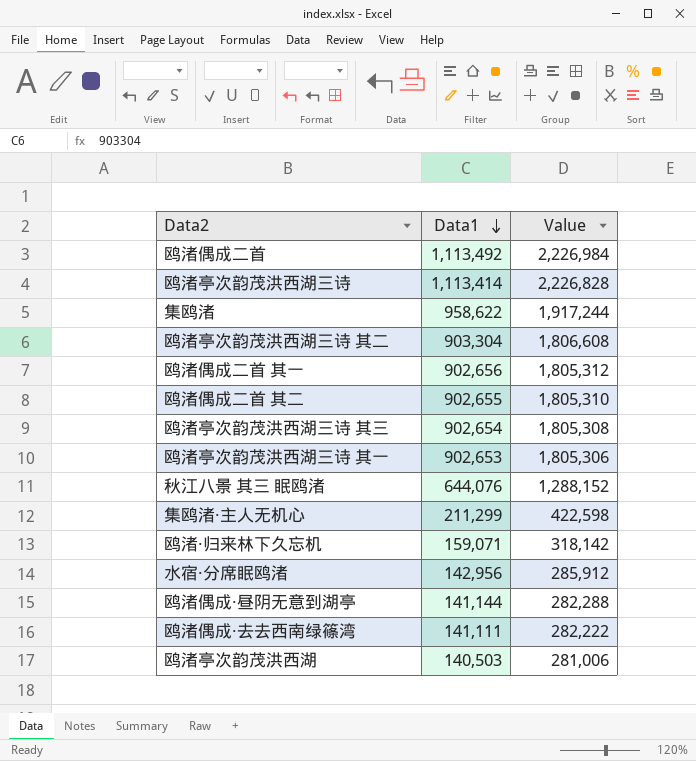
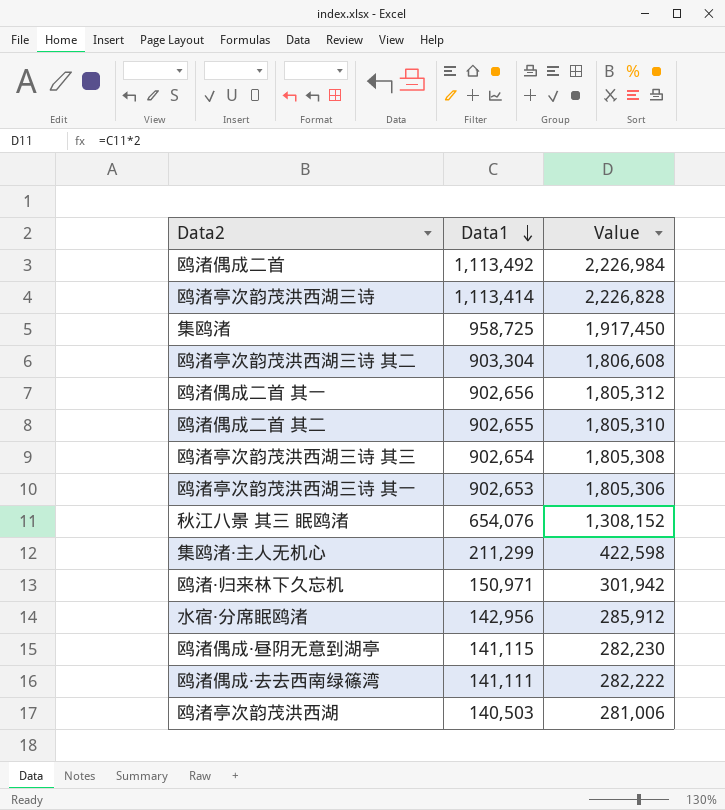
集鸥渚 | Data1: 958,622 -> 958,725
集鸥渚 | Value: 1,917,244 -> 1,917,450
秋江八景 其三 眠鸥渚 | Data1: 644,076 -> 654,076
秋江八景 其三 眠鸥渚 | Value: 1,288,152 -> 1,308,152
鸥渚·归来林下久忘机 | Data1: 159,071 -> 150,971
鸥渚·归来林下久忘机 | Value: 318,142 -> 301,942
鸥渚偶成·昼阴无意到湖亭 | Data1: 141,144 -> 141,115
鸥渚偶成·昼阴无意到湖亭 | Value: 282,288 -> 282,230

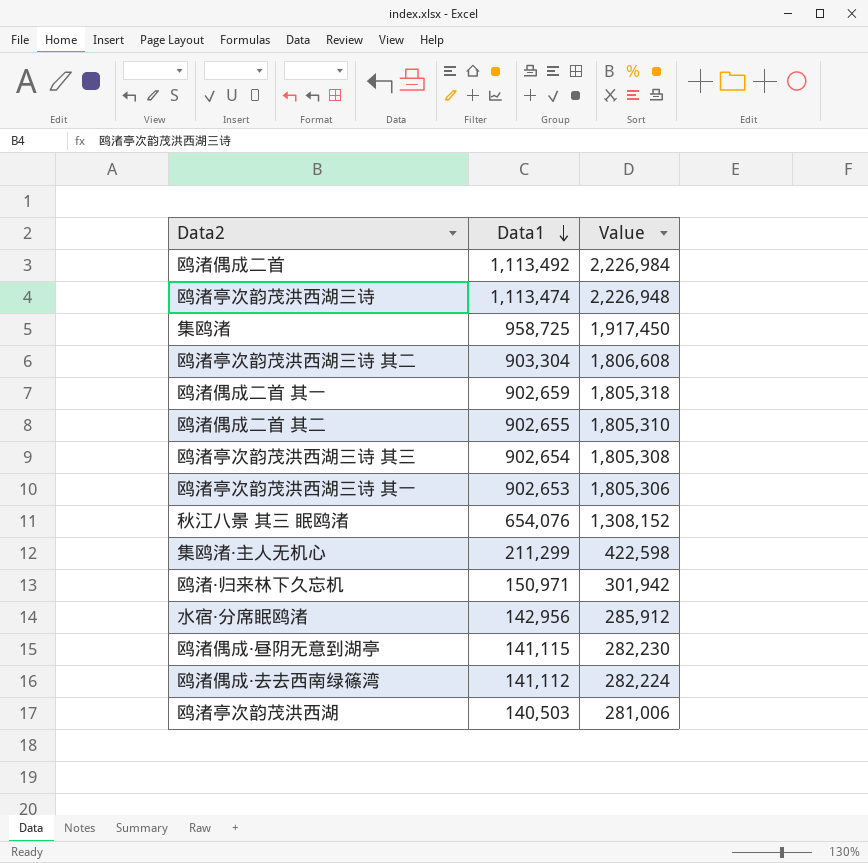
鸥渚亭次韵茂洪西湖三诗 | Data1: 1,113,414 -> 1,113,474
鸥渚亭次韵茂洪西湖三诗 | Value: 2,226,828 -> 2,226,948
鸥渚偶成二首 其一 | Data1: 902,656 -> 902,659
鸥渚偶成二首 其一 | Value: 1,805,312 -> 1,805,318
鸥渚偶成·去去西南绿篠湾 | Data1: 141,111 -> 141,112
鸥渚偶成·去去西南绿篠湾 | Value: 282,222 -> 282,224

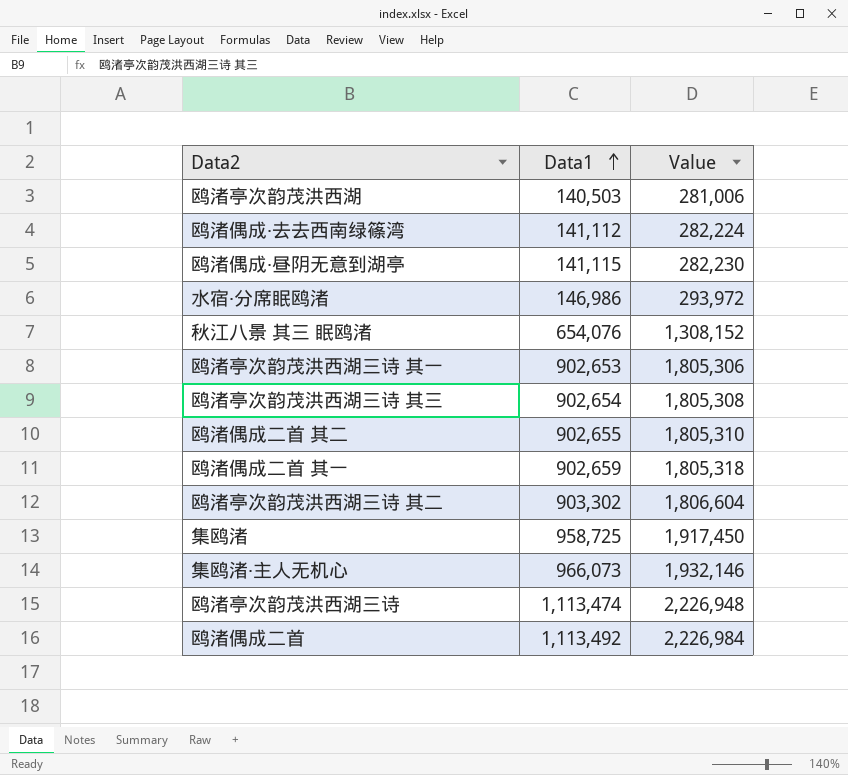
row order: Data1 descending -> Data1 ascending
row 鸥渚·归来林下久忘机: 150,971 | 301,942 -> none
水宿·分席眠鸥渚 | Data1: 142,956 -> 146,986
水宿·分席眠鸥渚 | Value: 285,912 -> 293,972
鸥渚亭次韵茂洪西湖三诗 其二 | Data1: 903,304 -> 903,302
鸥渚亭次韵茂洪西湖三诗 其二 | Value: 1,806,608 -> 1,806,604
集鸥渚·主人无机心 | Data1: 211,299 -> 966,073
集鸥渚·主人无机心 | Value: 422,598 -> 1,932,146

